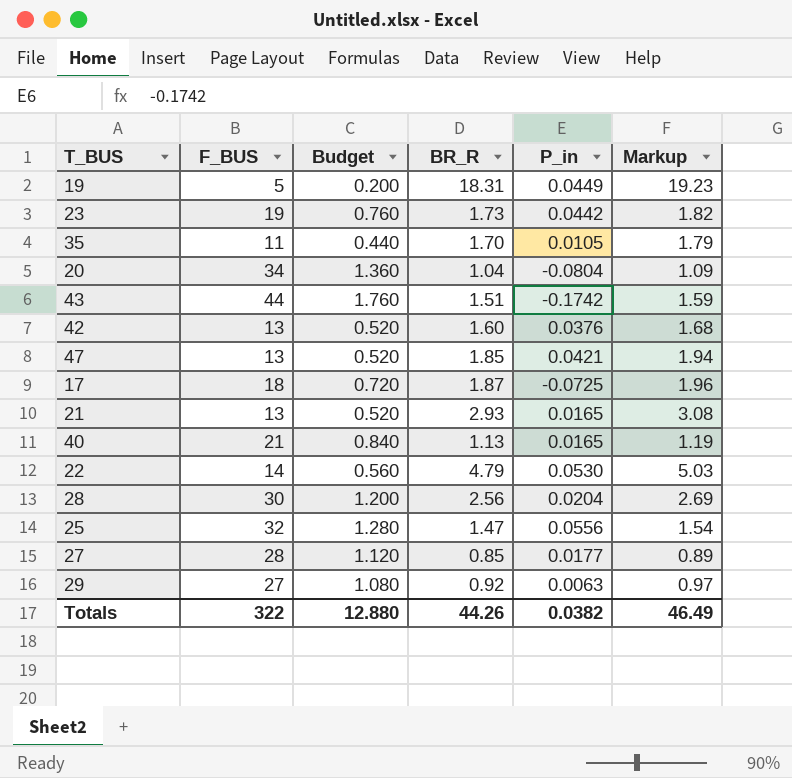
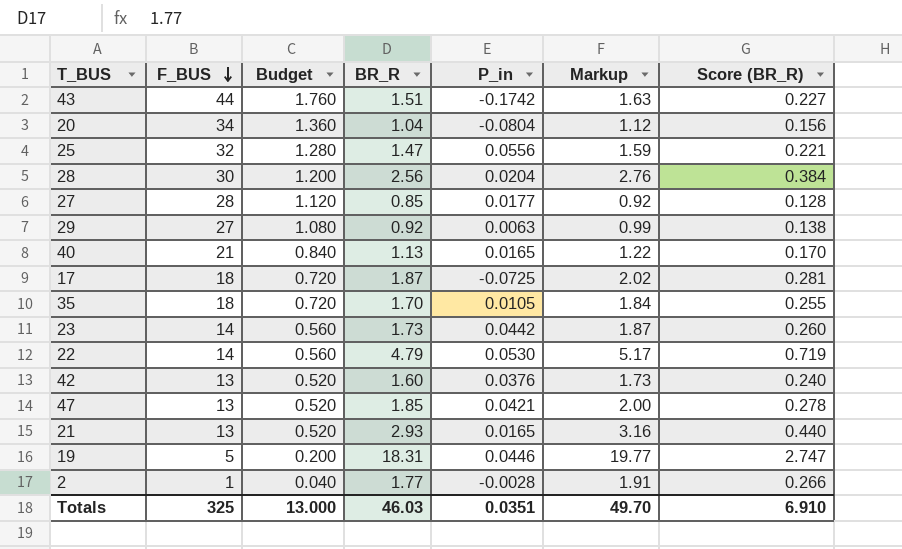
row order: none -> F_BUS descending
column Markup | formula: [BR_R] * 1.05 -> [BR_R] * 1.08
column Score (BR_R) | formula: none -> [BR_R] * 0.15
35 | F_BUS: 11 -> 18
35 | Budget: 0.440 -> 0.720
23 | F_BUS: 19 -> 14
23 | Budget: 0.760 -> 0.560
19 | P_in: 0.0449 -> 0.0446
row 2: none -> 1 | 0.040 | 1.77 | -0.0028 | 1.91 | 0.266
Totals | F_BUS: 322 -> 325
Totals | Budget: 12.880 -> 13.000
Totals | BR_R: 44.26 -> 46.03
Totals | P_in: 0.0382 -> 0.0351
Totals | Markup: 46.49 -> 49.70

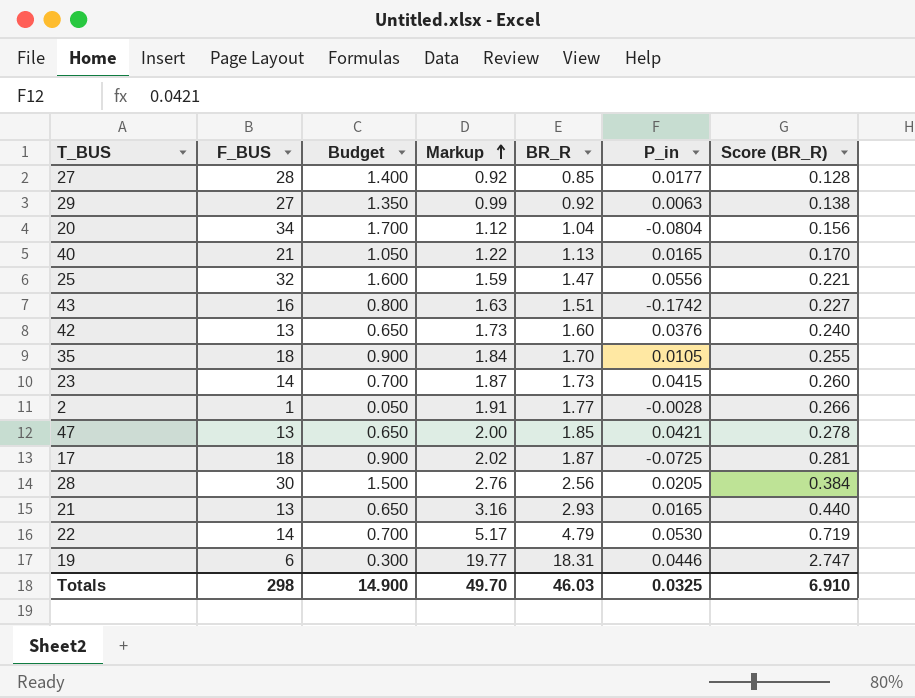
row order: F_BUS descending -> Markup ascending
column Budget | formula: [F_BUS] * 0.04 -> [F_BUS] * 0.05
column Markup | position: 6 -> 4
43 | F_BUS: 44 -> 16
23 | P_in: 0.0442 -> 0.0415
28 | P_in: 0.0204 -> 0.0205
19 | F_BUS: 5 -> 6
Totals | F_BUS: 325 -> 298
Totals | Budget: 13.000 -> 14.900
Totals | P_in: 0.0351 -> 0.0325

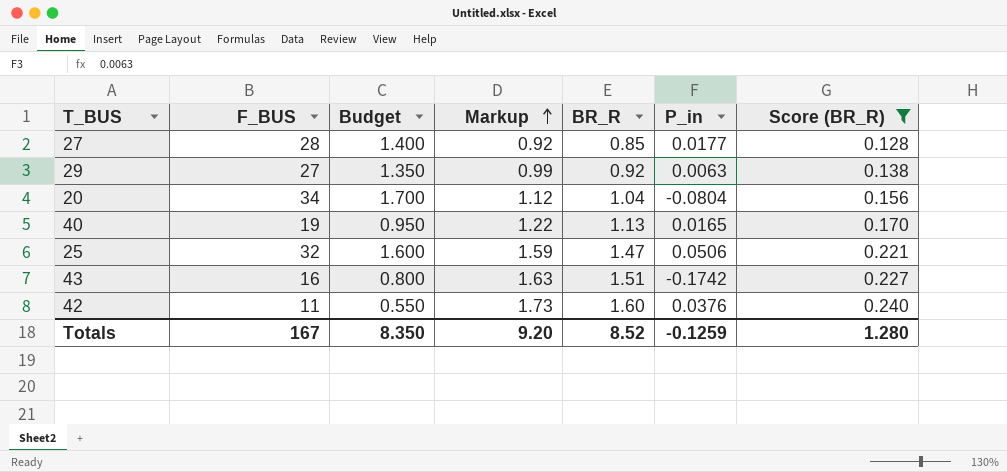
filter: none -> Score (BR_R) <= 0.240
40 | F_BUS: 21 -> 19
40 | Budget: 1.050 -> 0.950
25 | P_in: 0.0556 -> 0.0506
42 | F_BUS: 13 -> 11
42 | Budget: 0.650 -> 0.550
Totals | F_BUS: 298 -> 167
Totals | Budget: 14.900 -> 8.350
Totals | Markup: 49.70 -> 9.20
Totals | BR_R: 46.03 -> 8.52
Totals | P_in: 0.0325 -> -0.1259
Totals | Score (BR_R): 6.910 -> 1.280

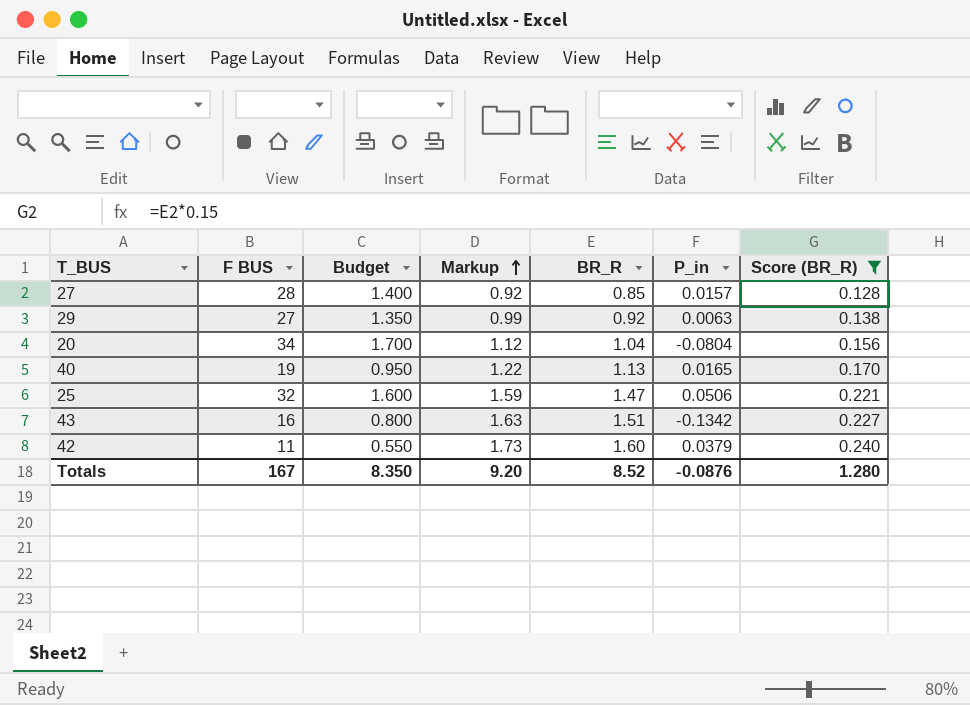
column name: F_BUS -> F BUS
27 | P_in: 0.0177 -> 0.0157
43 | P_in: -0.1742 -> -0.1342
42 | P_in: 0.0376 -> 0.0379
Totals | P_in: -0.1259 -> -0.0876

